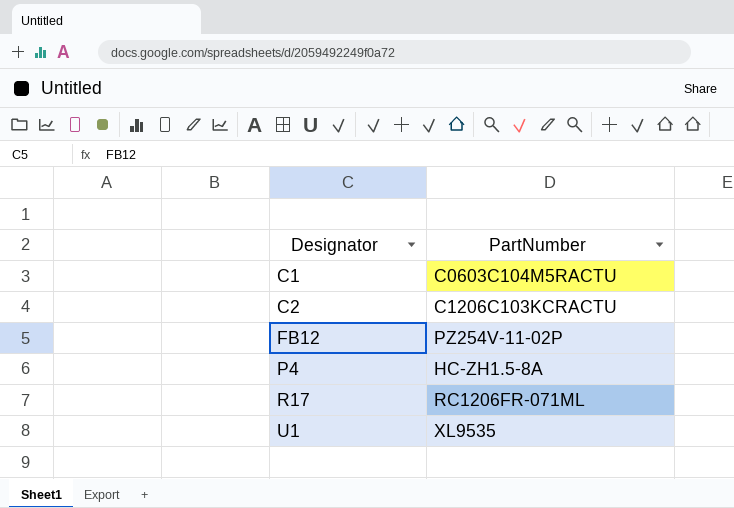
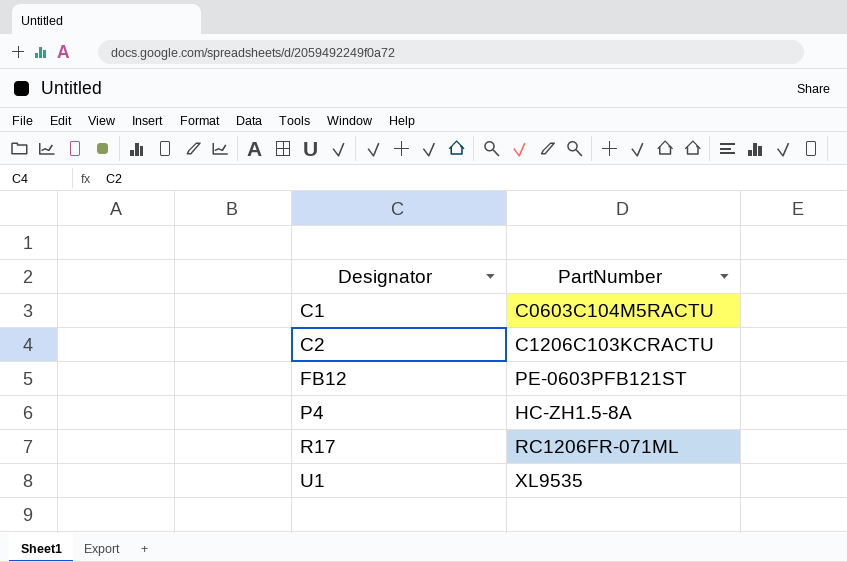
FB12 | PartNumber: PZ254V-11-02P -> PE-0603PFB121ST

